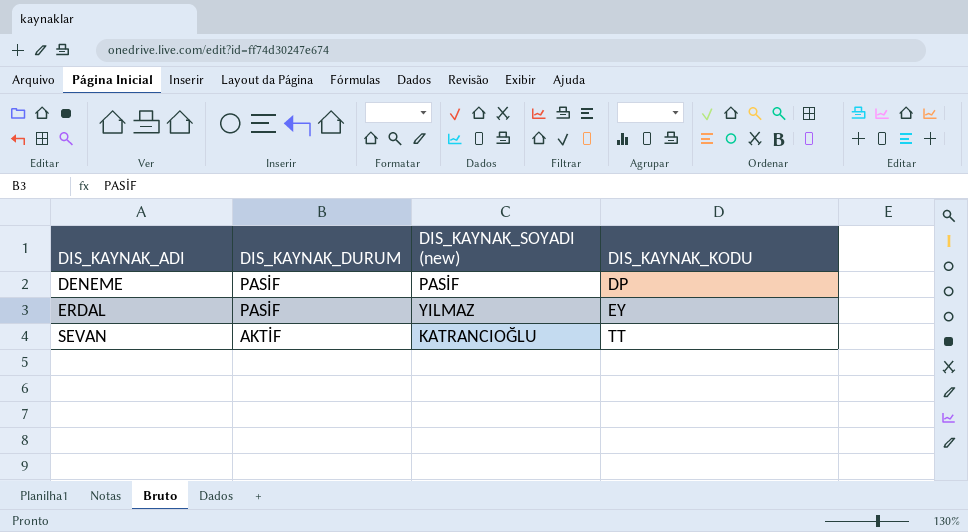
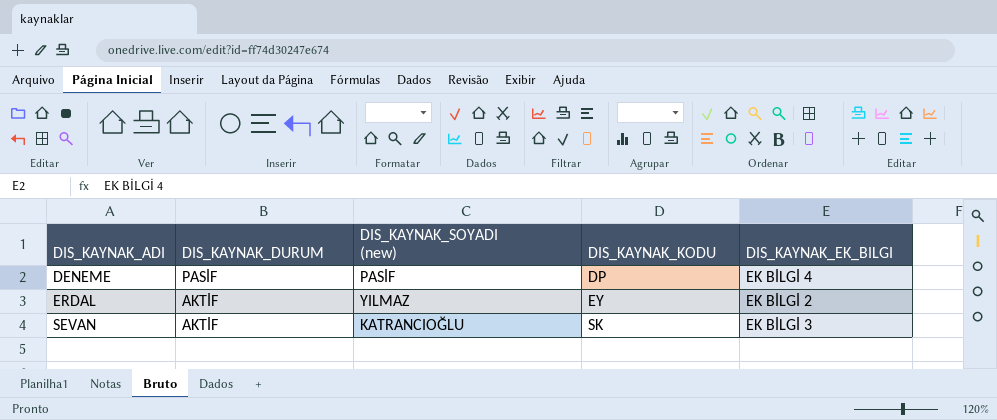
column DIS_KAYNAK_EK_BILGI | position: none -> 5
ERDAL | DIS_KAYNAK_DURUM: PASİF -> AKTİF
SEVAN | DIS_KAYNAK_KODU: TT -> SK

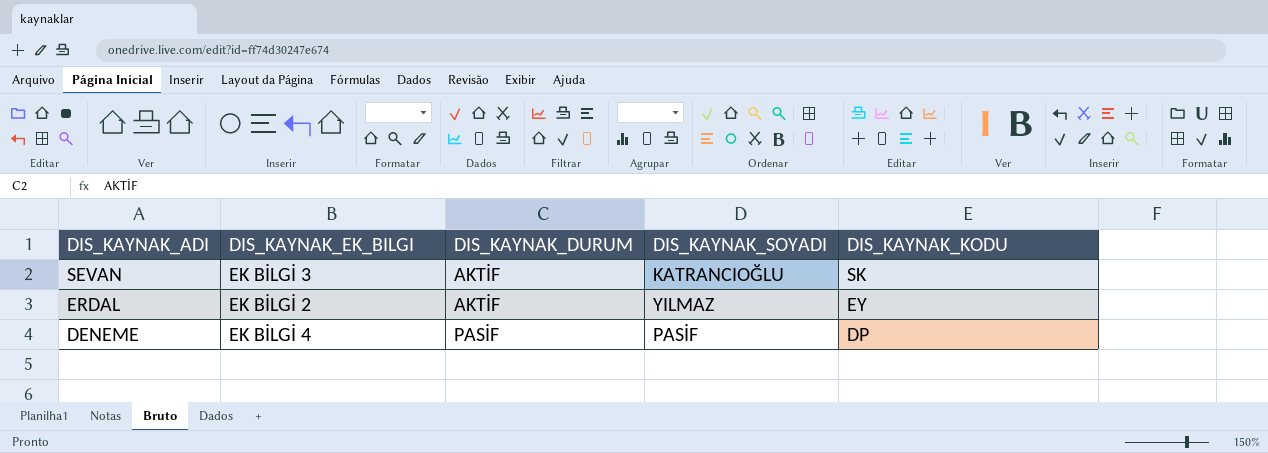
row order: DIS_KAYNAK_ADI ascending -> DIS_KAYNAK_ADI descending
column DIS_KAYNAK_EK_BILGI | position: 5 -> 2
column name: DIS_KAYNAK_SOYADI (new) -> DIS_KAYNAK_SOYADI

